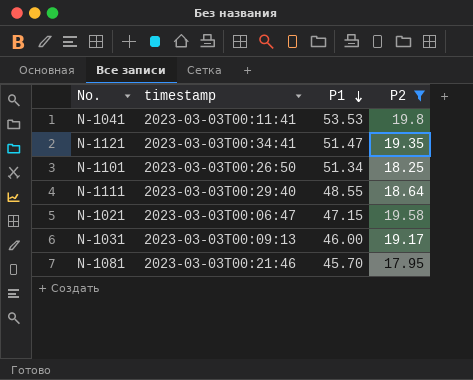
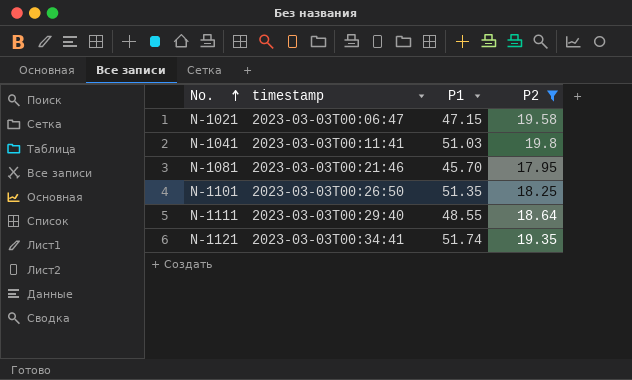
row order: P1 descending -> No. ascending
row N-1031: 2023-03-03T00:09:13 | 46.00 | 19.17 -> none
N-1041 | P1: 53.53 -> 51.03
N-1101 | P1: 51.34 -> 51.35
N-1121 | P1: 51.47 -> 51.74

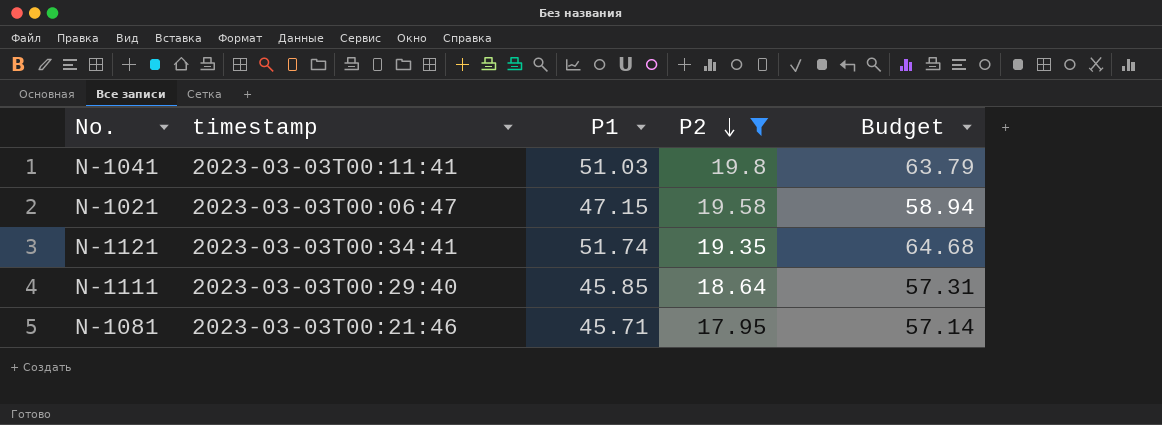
row order: No. ascending -> P2 descending
column Budget | formula: none -> [P1] * 1.25
row N-1101: 2023-03-03T00:26:50 | 51.35 | 18.25 -> none
N-1111 | P1: 48.55 -> 45.85
N-1081 | P1: 45.70 -> 45.71

